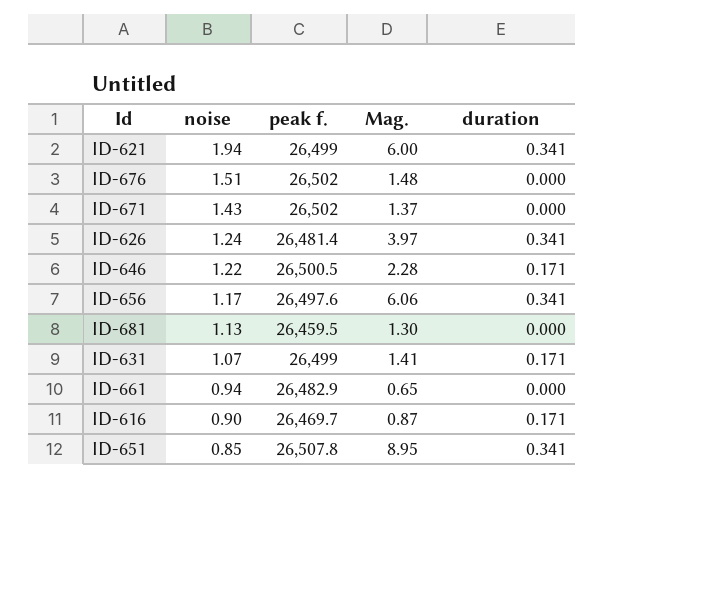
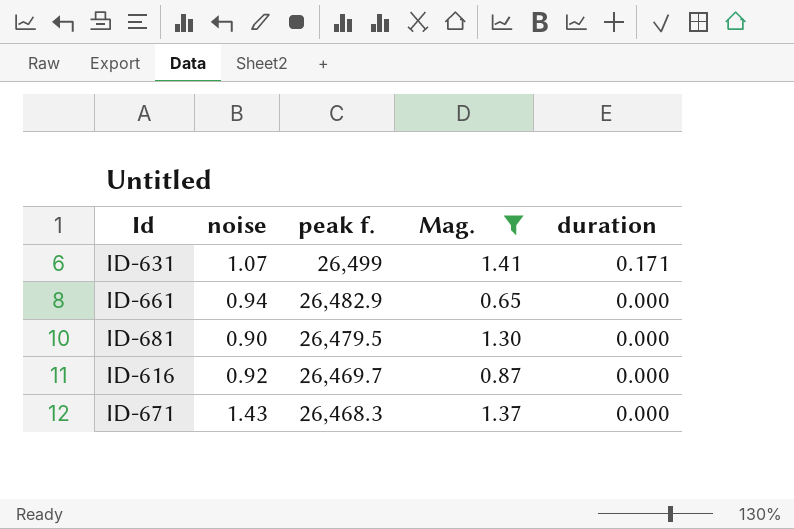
filter: none -> Mag. <= 1.41
row order: noise descending -> peak f. descending
ID-681 | noise: 1.13 -> 0.90
ID-681 | peak f.: 26,459.5 -> 26,479.5
ID-616 | noise: 0.90 -> 0.92
ID-616 | duration: 0.171 -> 0.000
ID-671 | peak f.: 26,502 -> 26,468.3

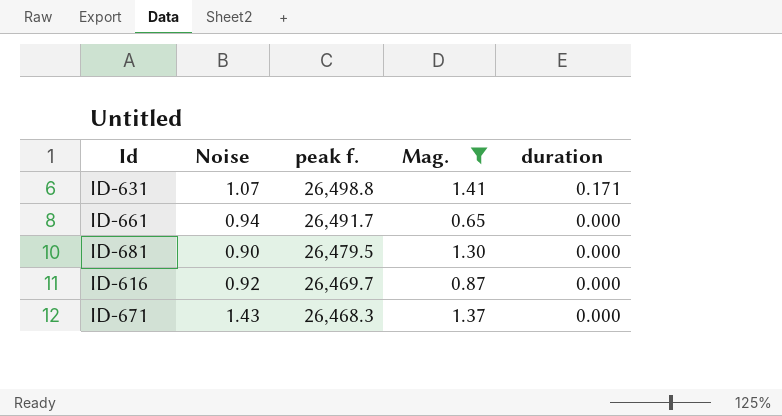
column name: noise -> Noise
ID-631 | peak f.: 26,499 -> 26,498.8
ID-661 | peak f.: 26,482.9 -> 26,491.7

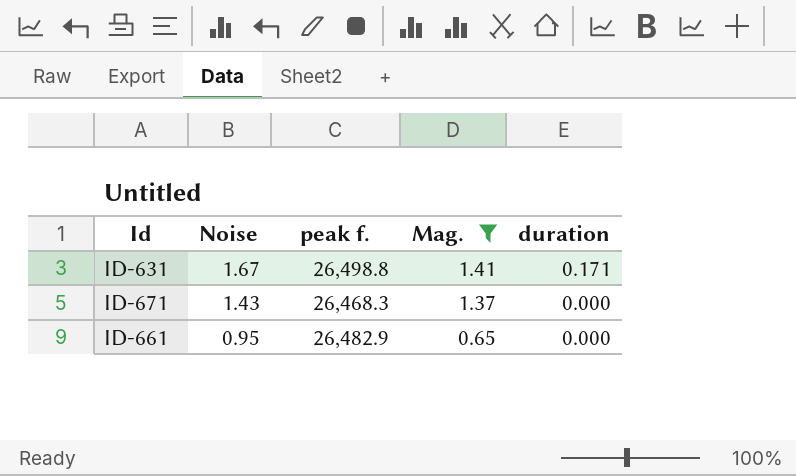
row order: peak f. descending -> Noise descending
row ID-681: 0.90 | 26,479.5 | 1.30 | 0.000 -> none
row ID-616: 0.92 | 26,469.7 | 0.87 | 0.000 -> none
ID-631 | Noise: 1.07 -> 1.67
ID-661 | Noise: 0.94 -> 0.95
ID-661 | peak f.: 26,491.7 -> 26,482.9

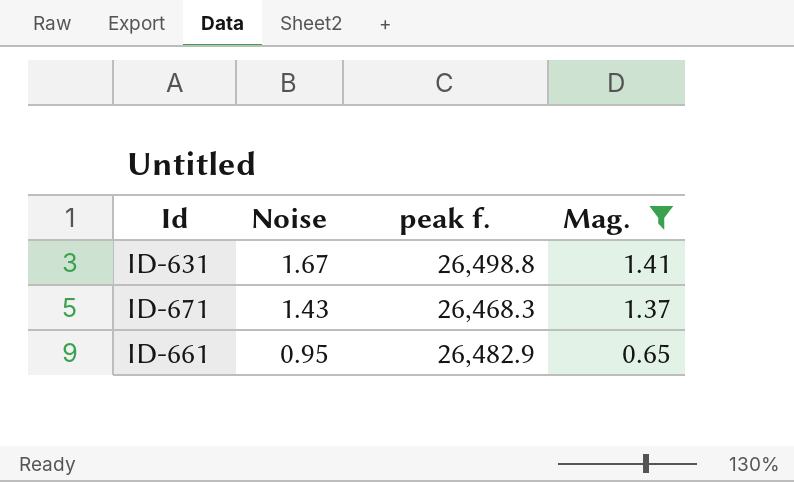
column duration | position: 5 -> none

